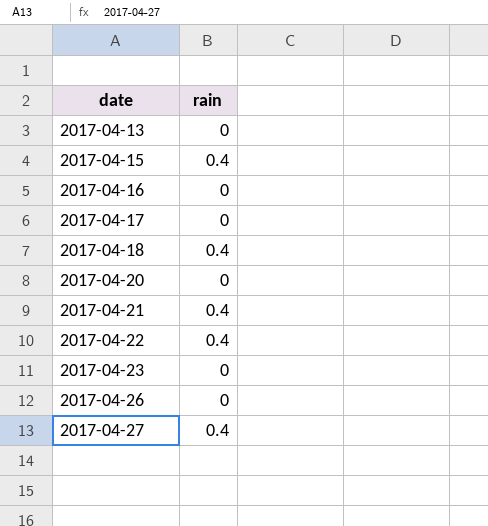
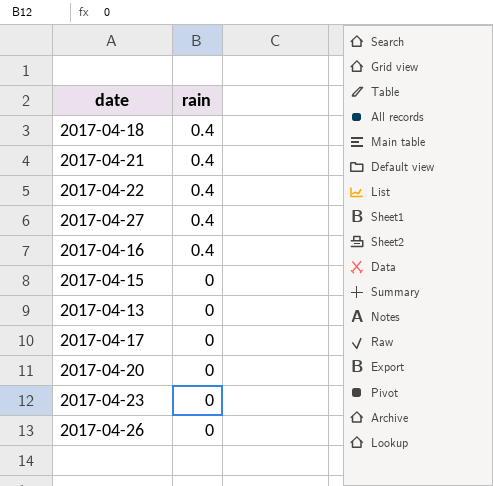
row order: date ascending -> rain descending
2017-04-16 | rain: 0 -> 0.4
2017-04-15 | rain: 0.4 -> 0

